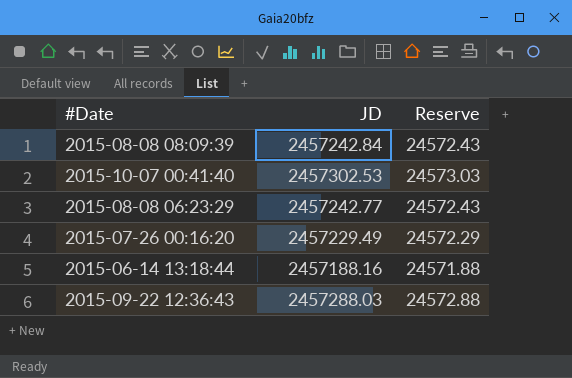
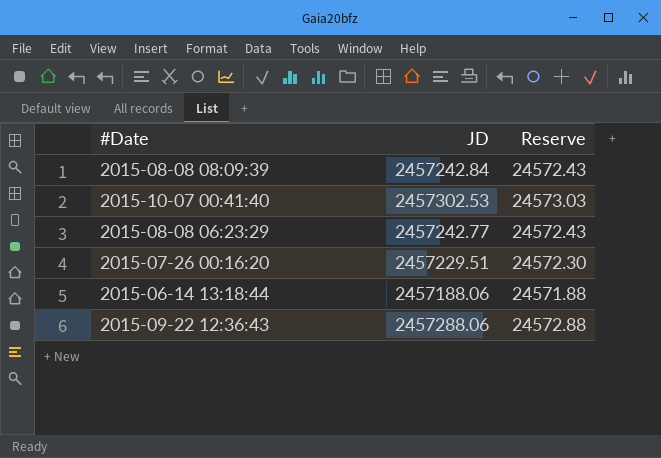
2015-07-26 00:16:20 | JD: 2457229.49 -> 2457229.51
2015-07-26 00:16:20 | Reserve: 24572.29 -> 24572.30
2015-06-14 13:18:44 | JD: 2457188.16 -> 2457188.06
2015-09-22 12:36:43 | JD: 2457288.03 -> 2457288.06

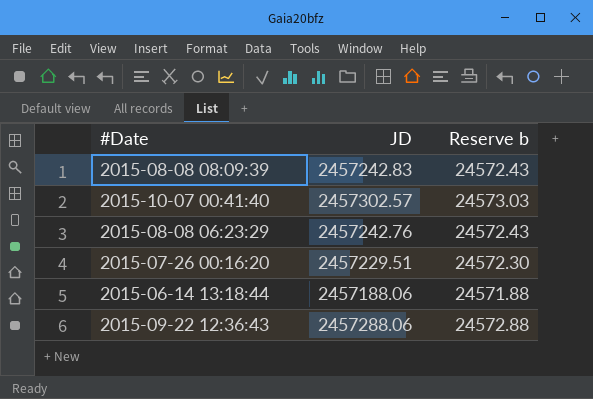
column name: Reserve -> Reserve b
2015-08-08 08:09:39 | JD: 2457242.84 -> 2457242.83
2015-10-07 00:41:40 | JD: 2457302.53 -> 2457302.57
2015-08-08 06:23:29 | JD: 2457242.77 -> 2457242.76

